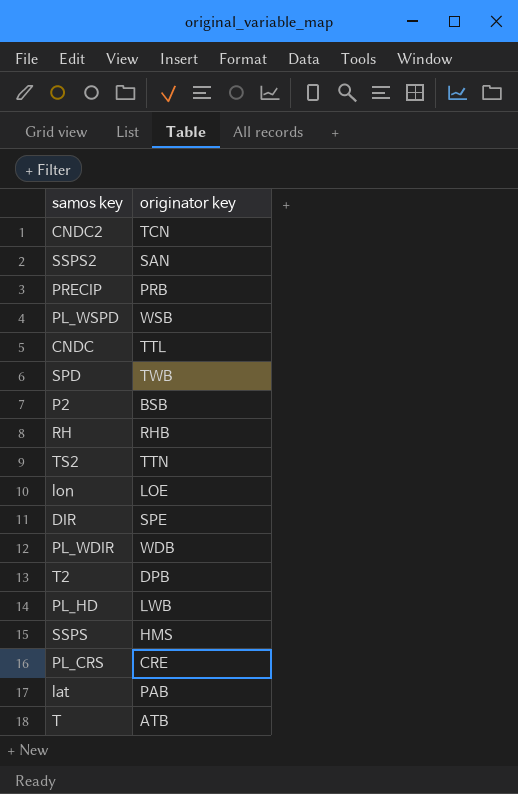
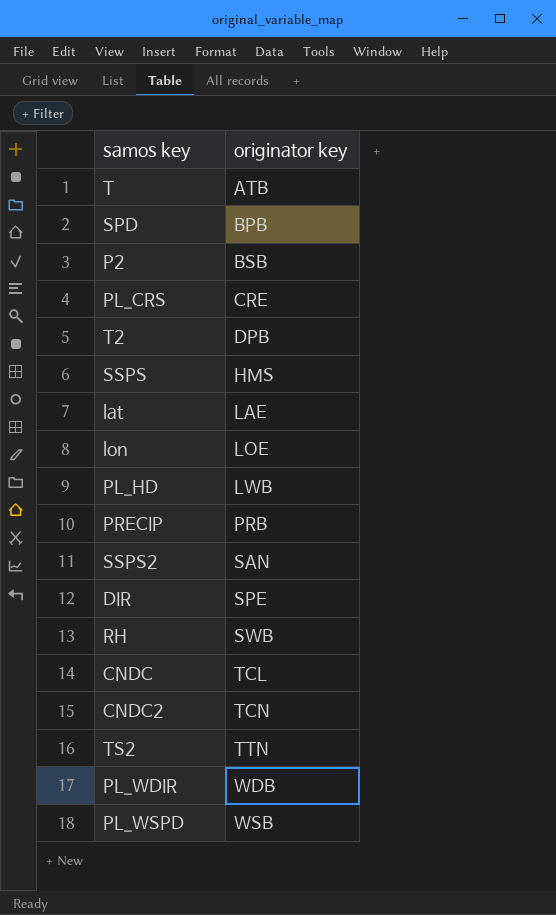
row order: none -> originator key ascending
SPD | originator key: TWB -> BPB
lat | originator key: PAB -> LAE
RH | originator key: RHB -> SWB
CNDC | originator key: TTL -> TCL

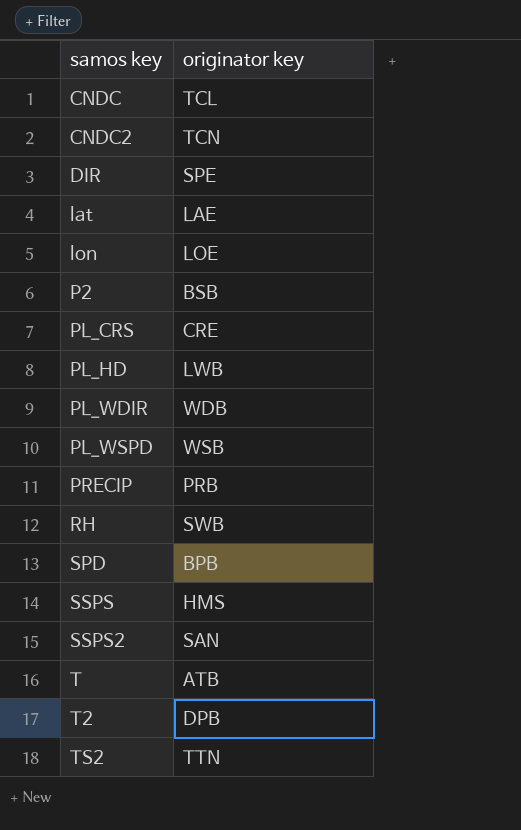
row order: originator key ascending -> samos key ascending

